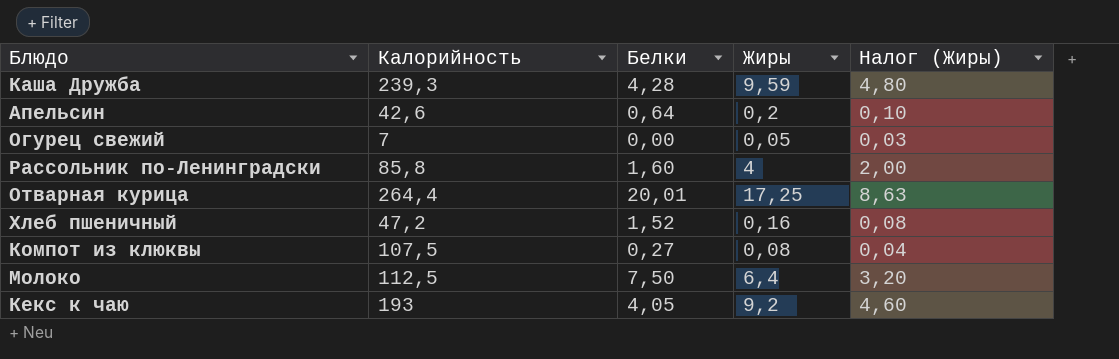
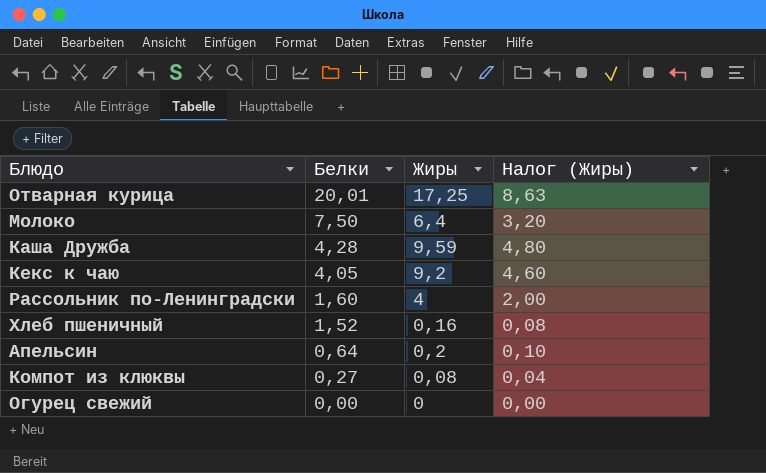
row order: none -> Белки descending
column Калорийность | position: 2 -> none
Огурец свежий | Жиры: 0,05 -> 0
Огурец свежий | Налог (Жиры): 0,03 -> 0,00

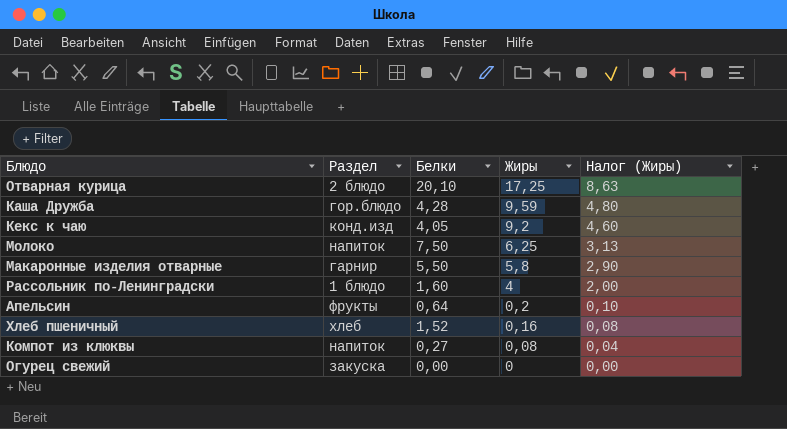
row order: Белки descending -> Жиры descending
column Раздел | position: none -> 2
Отварная курица | Белки: 20,01 -> 20,10
Молоко | Жиры: 6,4 -> 6,25
Молоко | Налог (Жиры): 3,20 -> 3,13
row Макаронные изделия отварные: none -> гарнир | 5,50 | 5,8 | 2,90

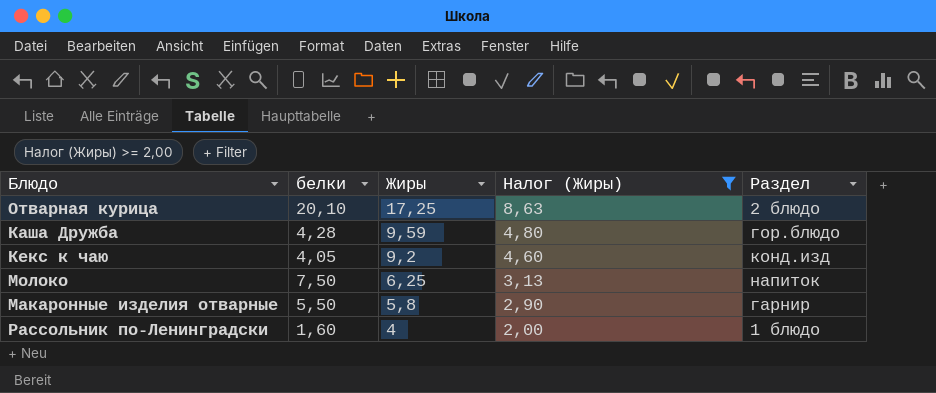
filter: none -> Налог (Жиры) >= 2,00
column name: Белки -> белки
column Раздел | position: 2 -> 5

